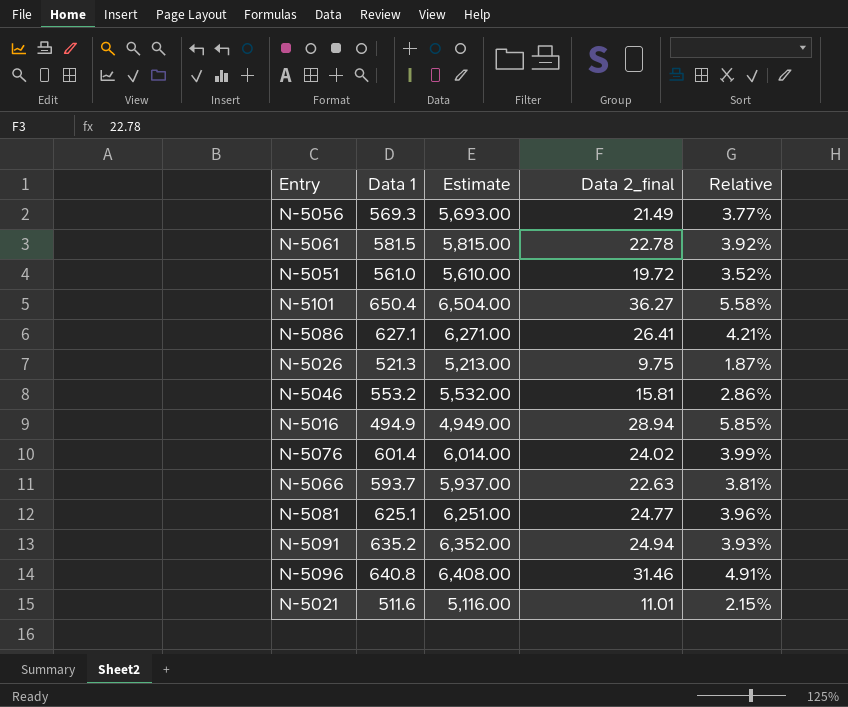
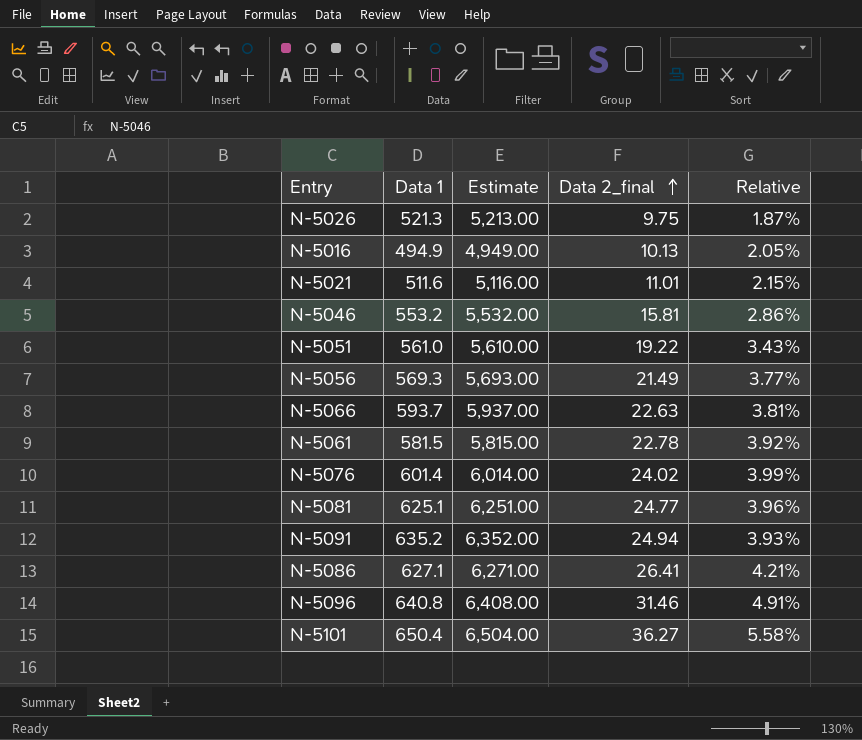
row order: none -> Data 2_final ascending
N-5016 | Data 2_final: 28.94 -> 10.13
N-5016 | Relative: 5.85% -> 2.05%
N-5051 | Data 2_final: 19.72 -> 19.22
N-5051 | Relative: 3.52% -> 3.43%

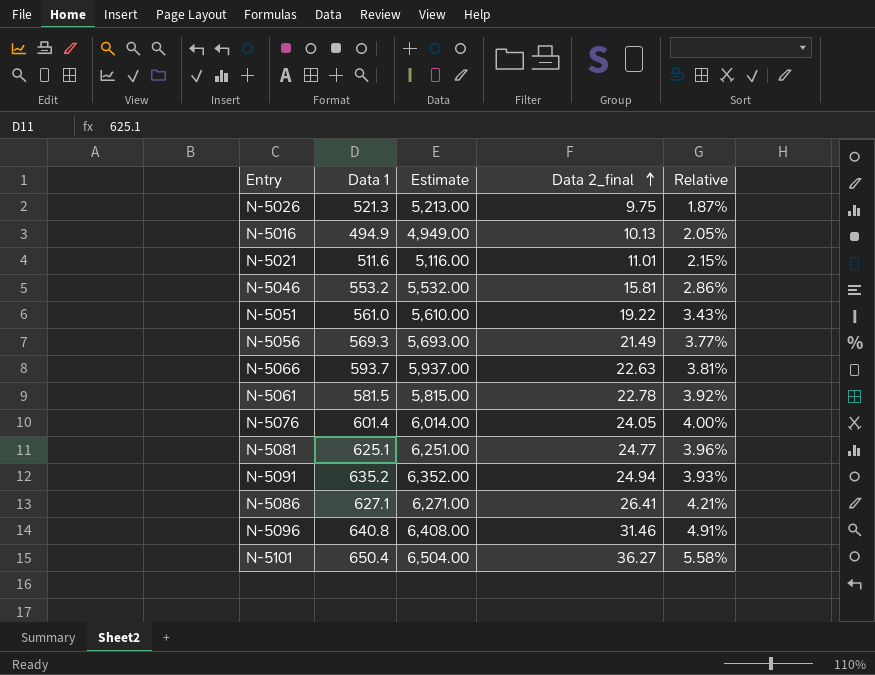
N-5076 | Data 2_final: 24.02 -> 24.05
N-5076 | Relative: 3.99% -> 4.00%

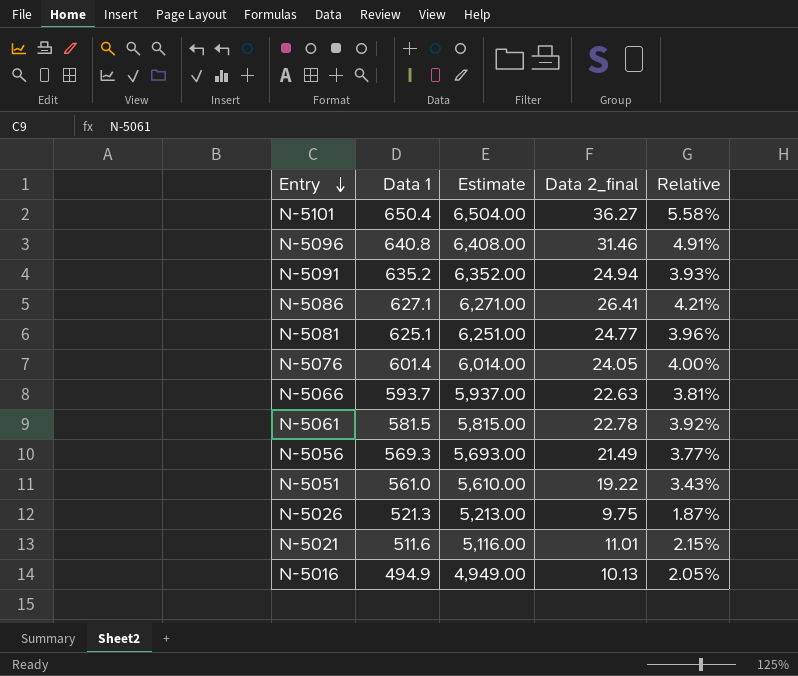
row order: Data 2_final ascending -> Entry descending
row N-5046: 553.2 | 5,532.00 | 15.81 | 2.86% -> none

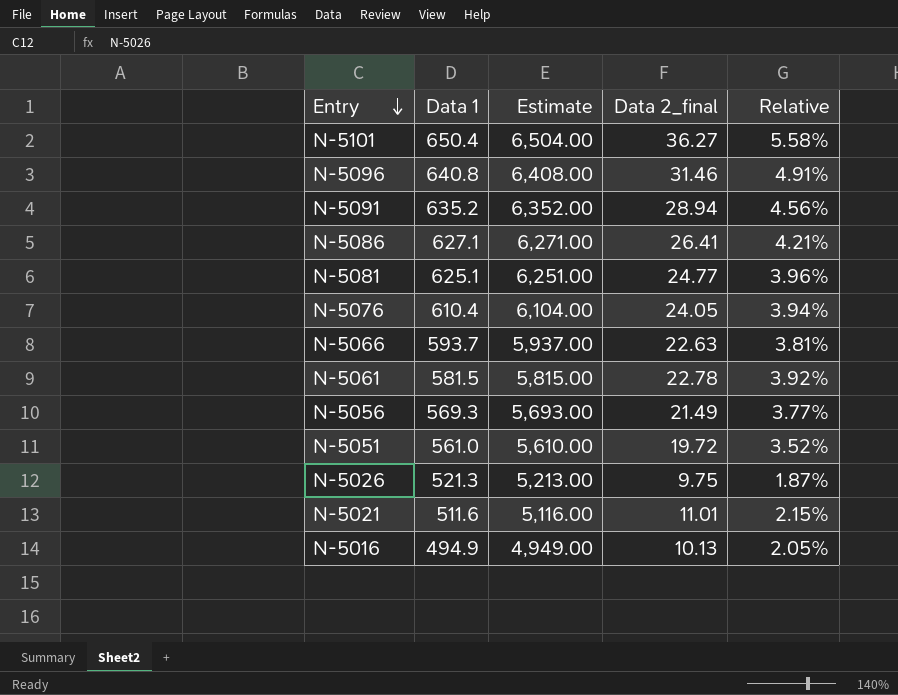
N-5091 | Data 2_final: 24.94 -> 28.94
N-5091 | Relative: 3.93% -> 4.56%
N-5076 | Data 1: 601.4 -> 610.4
N-5076 | Estimate: 6,014.00 -> 6,104.00
N-5076 | Relative: 4.00% -> 3.94%
N-5051 | Data 2_final: 19.22 -> 19.72
N-5051 | Relative: 3.43% -> 3.52%

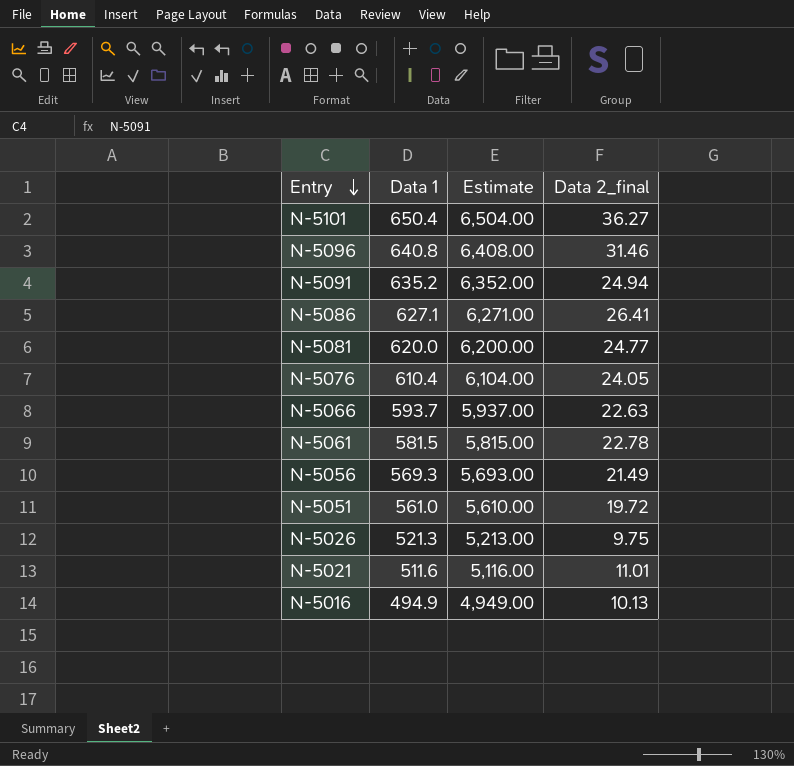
column Relative | formula: [Data 2_final] / [Data 1] -> none
N-5091 | Data 2_final: 28.94 -> 24.94
N-5081 | Data 1: 625.1 -> 620.0
N-5081 | Estimate: 6,251.00 -> 6,200.00

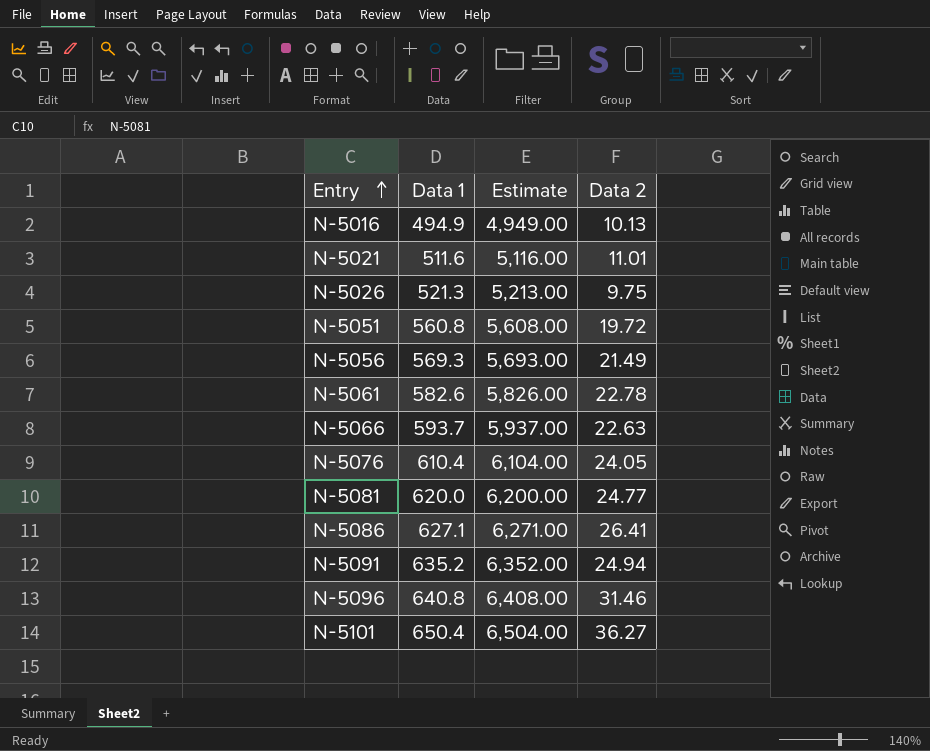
row order: Entry descending -> Entry ascending
column name: Data 2_final -> Data 2
N-5051 | Data 1: 561.0 -> 560.8
N-5051 | Estimate: 5,610.00 -> 5,608.00
N-5061 | Data 1: 581.5 -> 582.6
N-5061 | Estimate: 5,815.00 -> 5,826.00

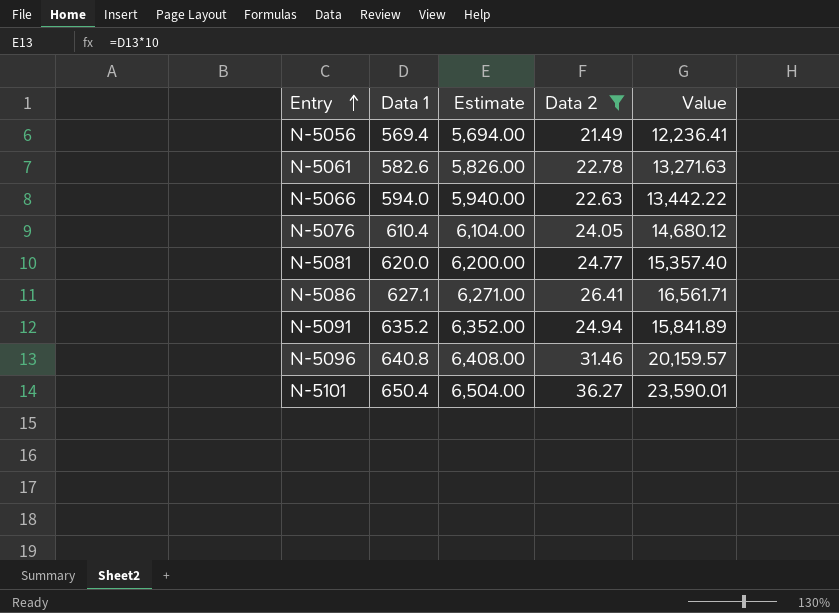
filter: none -> Data 2 >= 21.49
column Value | formula: none -> [Data 1] * [Data 2]
N-5056 | Data 1: 569.3 -> 569.4
N-5056 | Estimate: 5,693.00 -> 5,694.00
N-5066 | Data 1: 593.7 -> 594.0
N-5066 | Estimate: 5,937.00 -> 5,940.00

